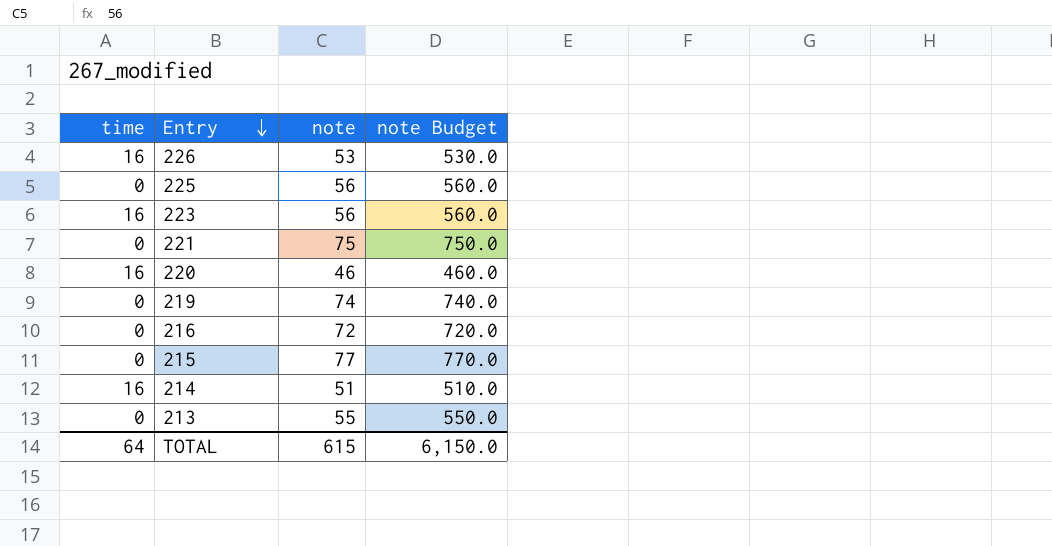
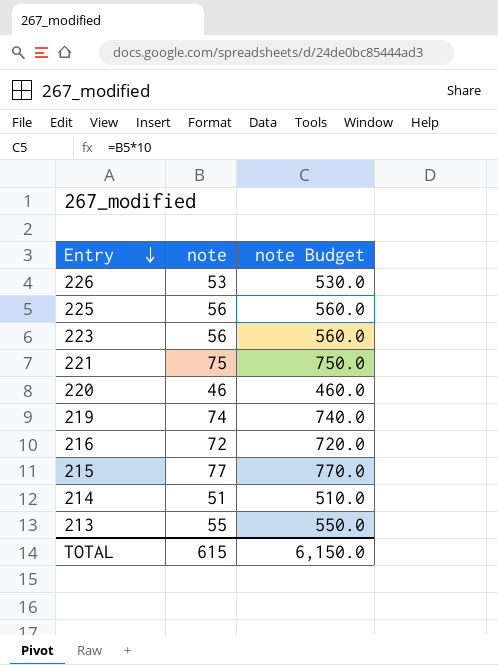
column time | position: 1 -> none

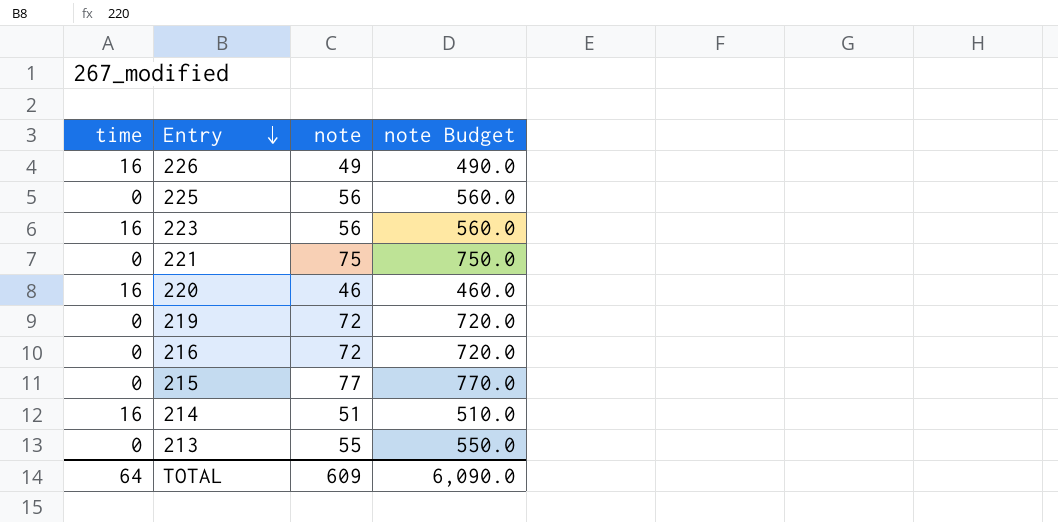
column time | position: none -> 1
226 | note: 53 -> 49
226 | note Budget: 530.0 -> 490.0
219 | note: 74 -> 72
219 | note Budget: 740.0 -> 720.0
TOTAL | note: 615 -> 609
TOTAL | note Budget: 6,150.0 -> 6,090.0

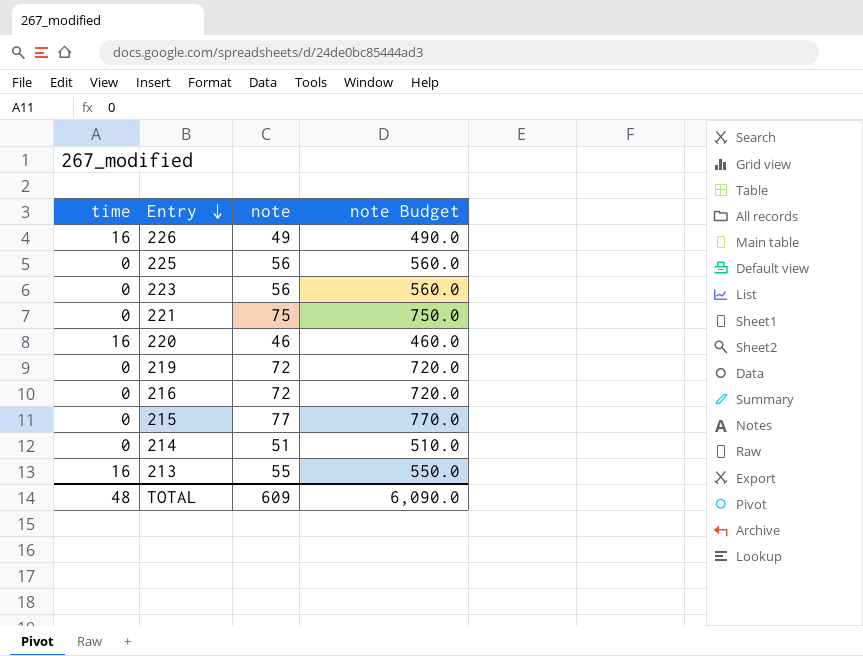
223 | time: 16 -> 0
214 | time: 16 -> 0
213 | time: 0 -> 16
TOTAL | time: 64 -> 48

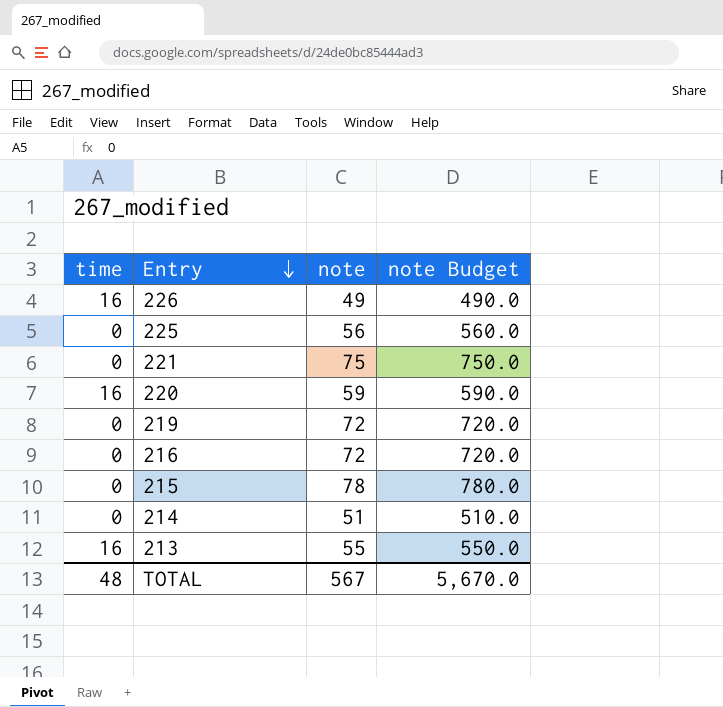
row 223: 0 | 56 | 560.0 -> none
220 | note: 46 -> 59
220 | note Budget: 460.0 -> 590.0
215 | note: 77 -> 78
215 | note Budget: 770.0 -> 780.0
TOTAL | note: 609 -> 567
TOTAL | note Budget: 6,090.0 -> 5,670.0

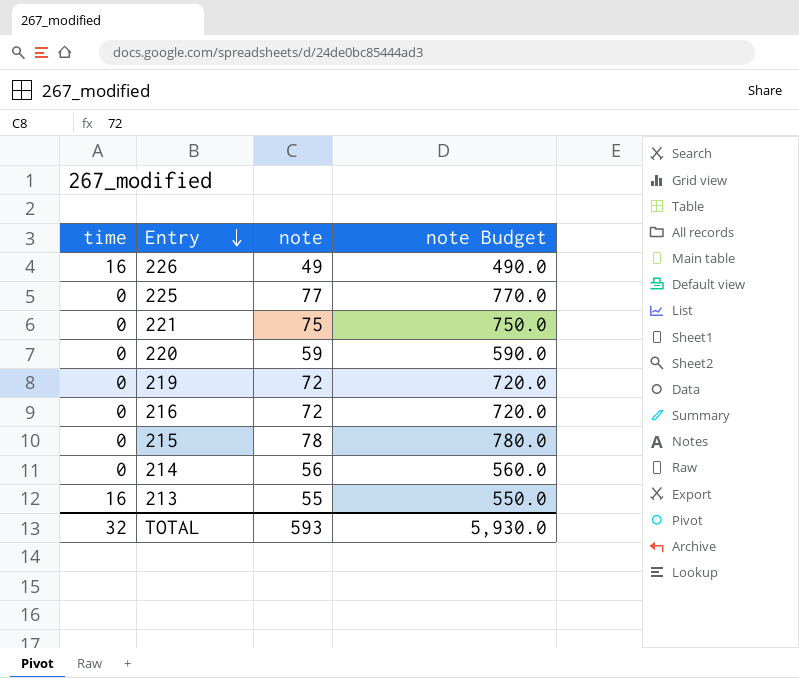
225 | note: 56 -> 77
225 | note Budget: 560.0 -> 770.0
220 | time: 16 -> 0
214 | note: 51 -> 56
214 | note Budget: 510.0 -> 560.0
TOTAL | time: 48 -> 32
TOTAL | note: 567 -> 593
TOTAL | note Budget: 5,670.0 -> 5,930.0

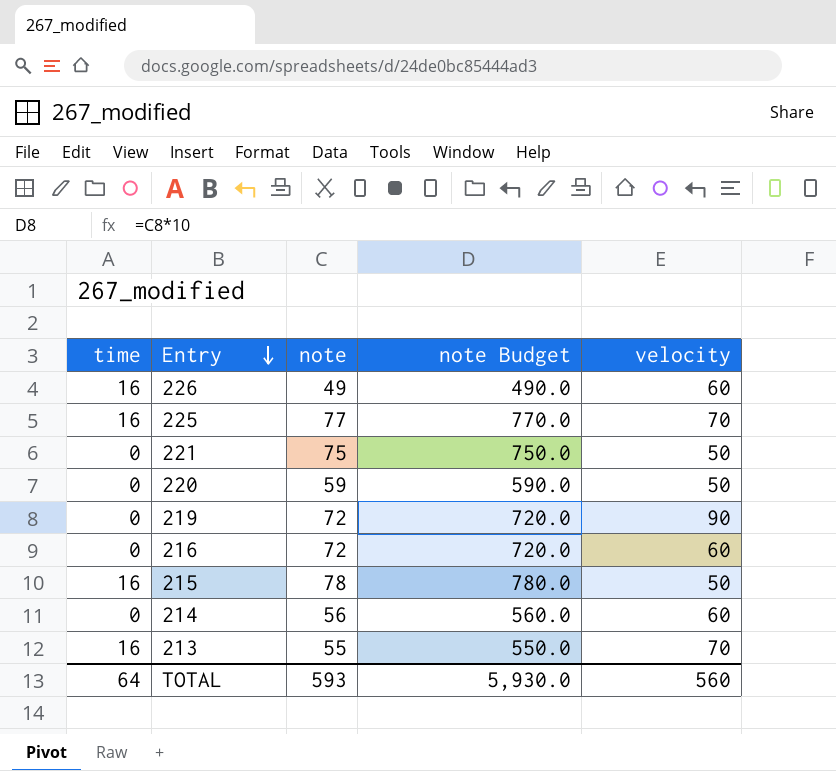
column velocity | position: none -> 5
225 | time: 0 -> 16
215 | time: 0 -> 16
TOTAL | time: 32 -> 64

